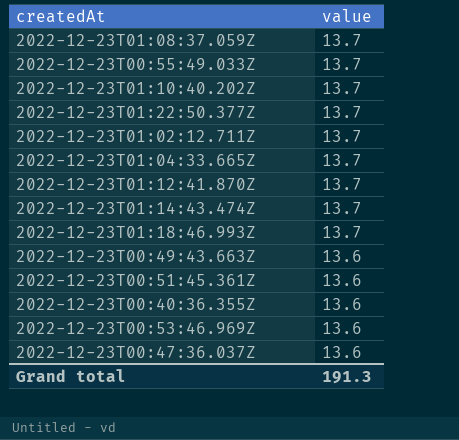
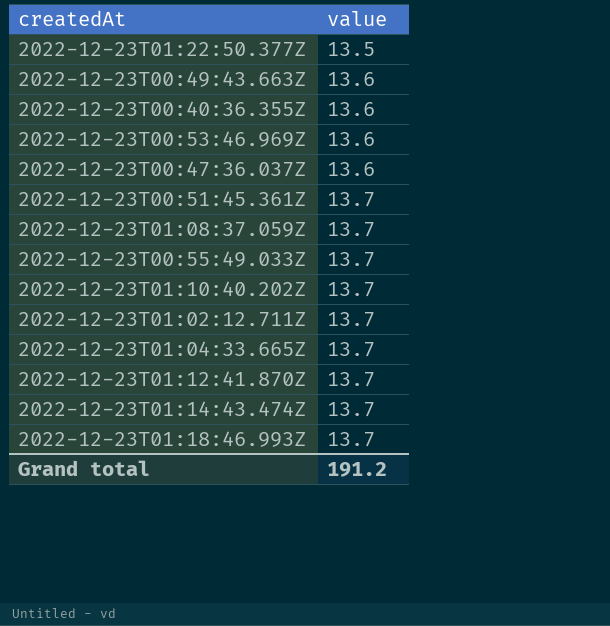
row order: value descending -> value ascending
2022-12-23T01:22:50.377Z | value: 13.7 -> 13.5
2022-12-23T00:51:45.361Z | value: 13.6 -> 13.7
Grand total | value: 191.3 -> 191.2

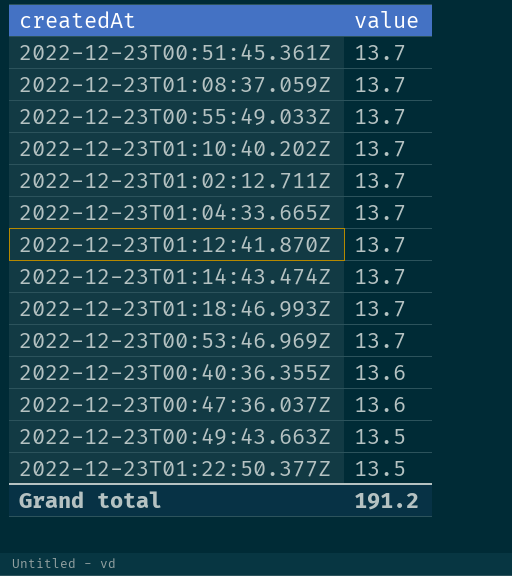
row order: value ascending -> value descending
2022-12-23T00:53:46.969Z | value: 13.6 -> 13.7
2022-12-23T00:49:43.663Z | value: 13.6 -> 13.5

